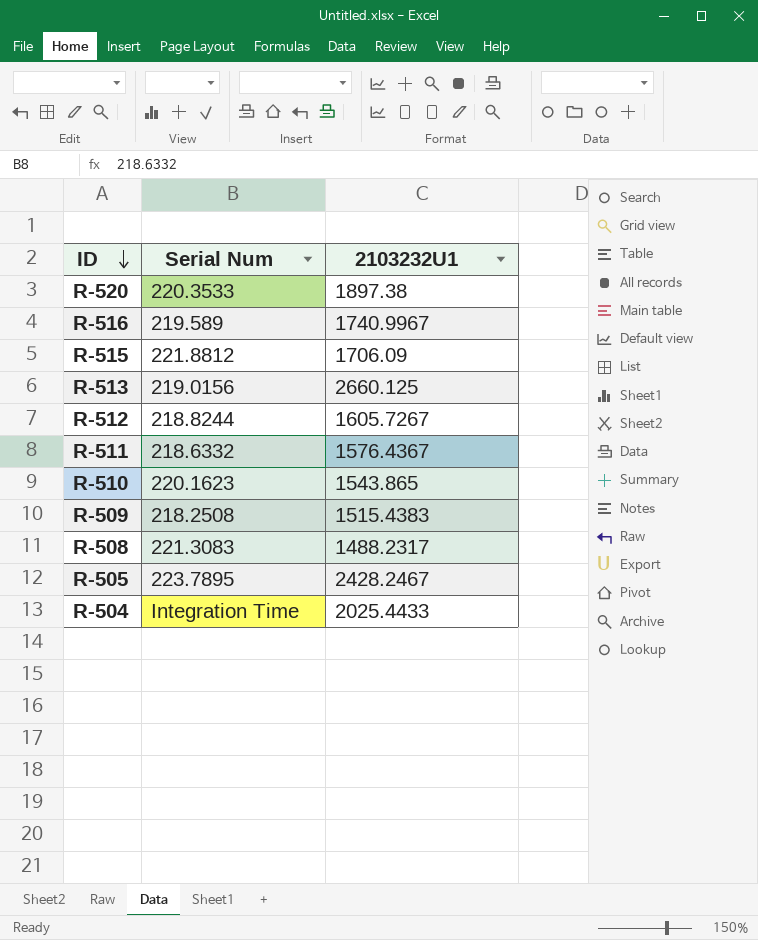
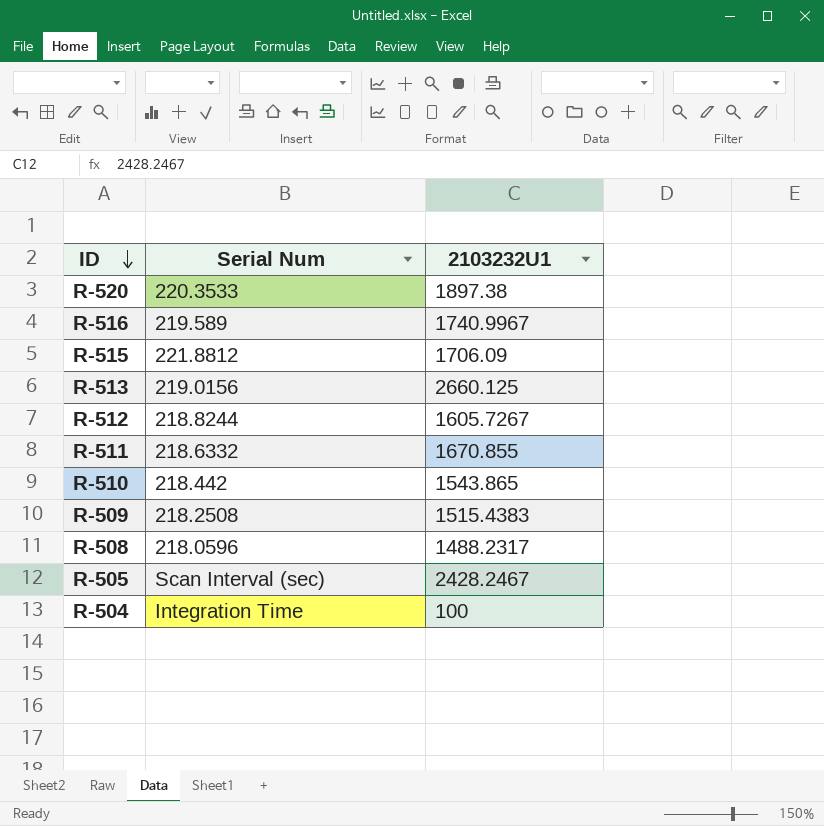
R-511 | 2103232U1: 1576.4367 -> 1670.855
R-510 | Serial Num: 220.1623 -> 218.442
R-508 | Serial Num: 221.3083 -> 218.0596
R-505 | Serial Num: 223.7895 -> Scan Interval (sec)
R-504 | 2103232U1: 2025.4433 -> 100

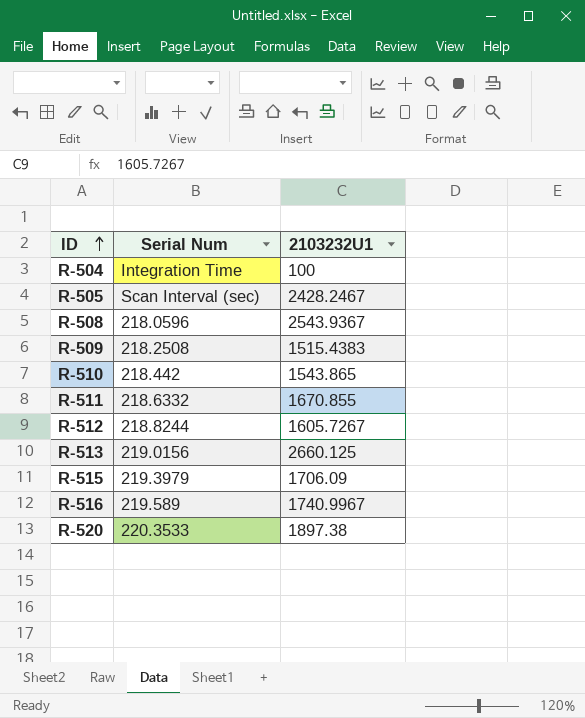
row order: ID descending -> ID ascending
R-508 | 2103232U1: 1488.2317 -> 2543.9367
R-515 | Serial Num: 221.8812 -> 219.3979

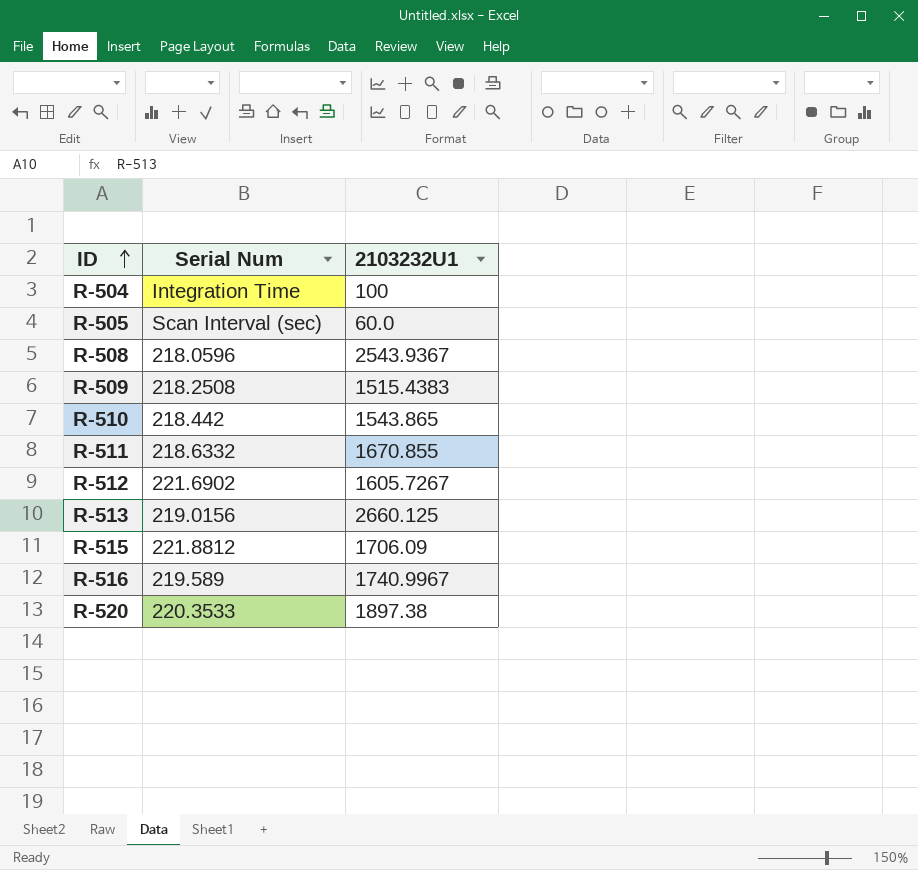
R-505 | 2103232U1: 2428.2467 -> 60.0
R-512 | Serial Num: 218.8244 -> 221.6902
R-515 | Serial Num: 219.3979 -> 221.8812

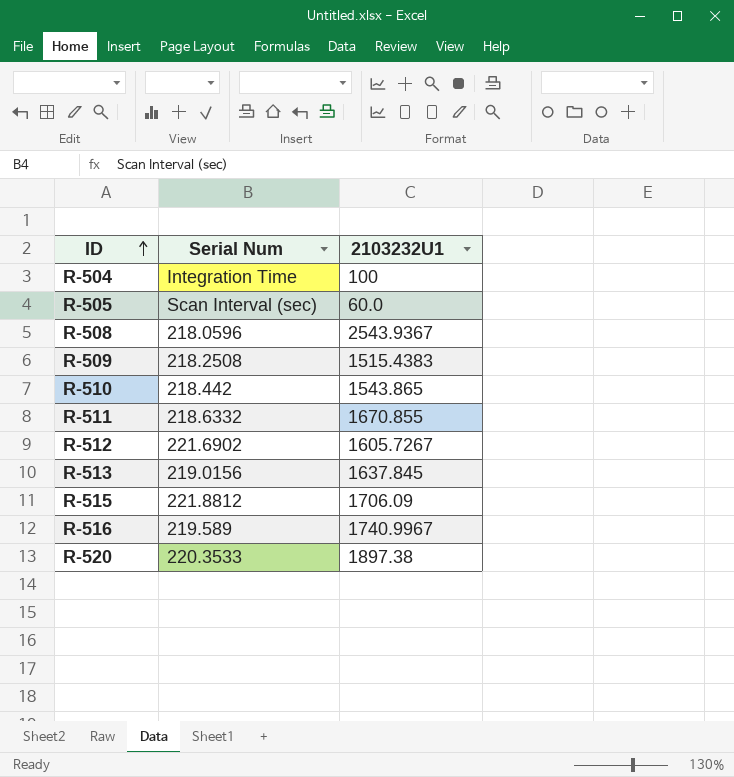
R-513 | 2103232U1: 2660.125 -> 1637.845

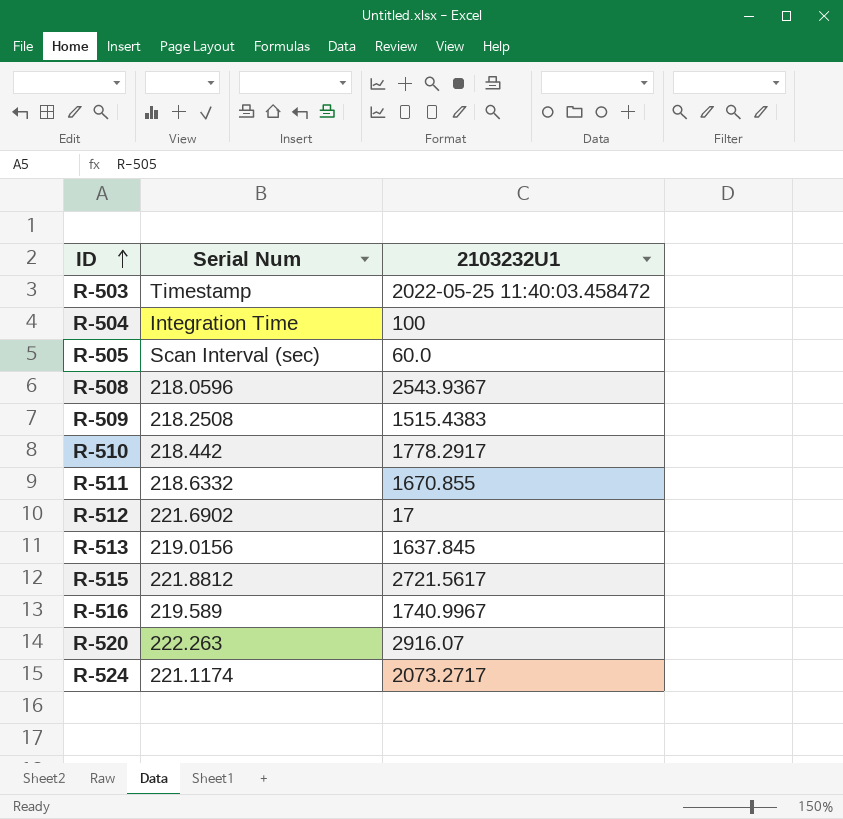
row R-503: none -> Timestamp | 2022-05-25 11:40:03.458472
R-510 | 2103232U1: 1543.865 -> 1778.2917
R-512 | 2103232U1: 1605.7267 -> 17
R-515 | 2103232U1: 1706.09 -> 2721.5617
R-520 | Serial Num: 220.3533 -> 222.263
R-520 | 2103232U1: 1897.38 -> 2916.07
row R-524: none -> 221.1174 | 2073.2717

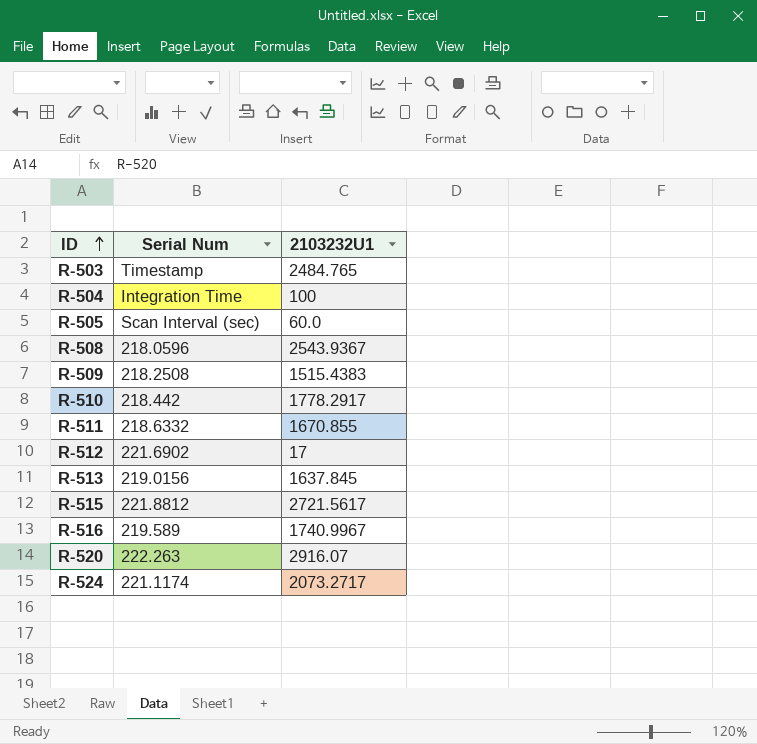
R-503 | 2103232U1: 2022-05-25 11:40:03.458472 -> 2484.765

